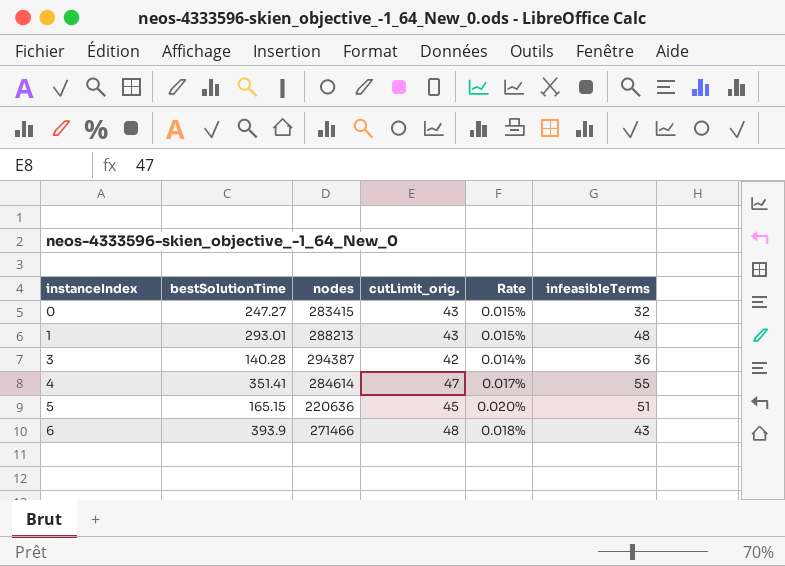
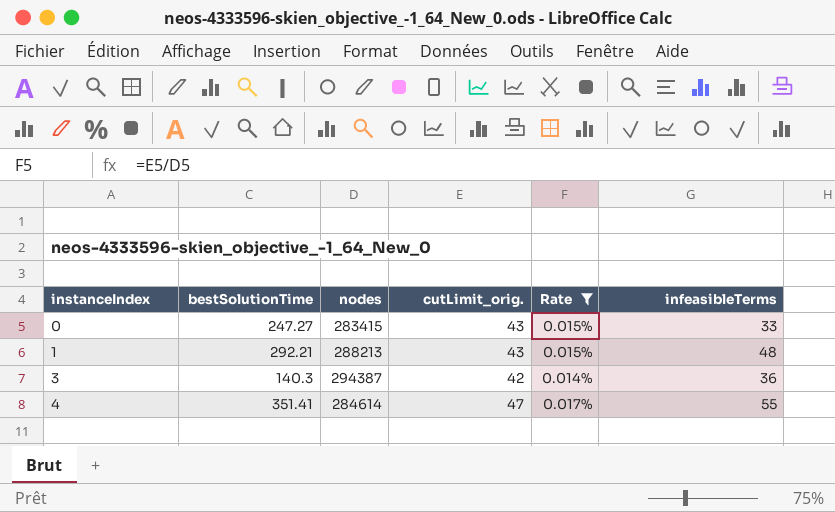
filter: none -> Rate <= 0.017%
0 | infeasibleTerms: 32 -> 33
1 | bestSolutionTime: 293.01 -> 292.21
3 | bestSolutionTime: 140.28 -> 140.3

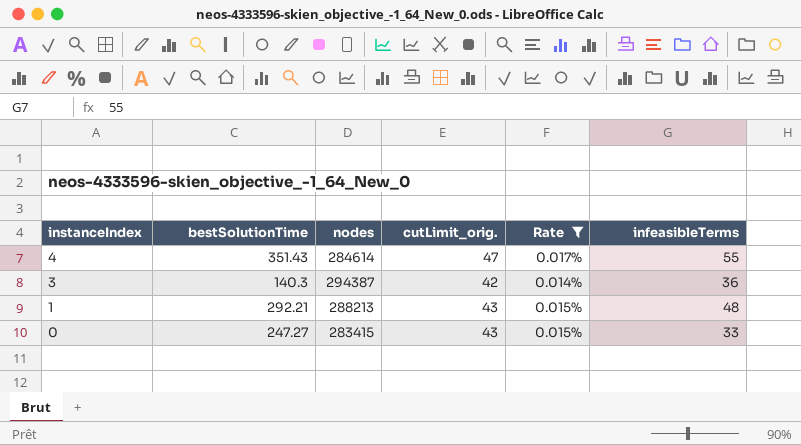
row order: instanceIndex ascending -> instanceIndex descending
4 | bestSolutionTime: 351.41 -> 351.43

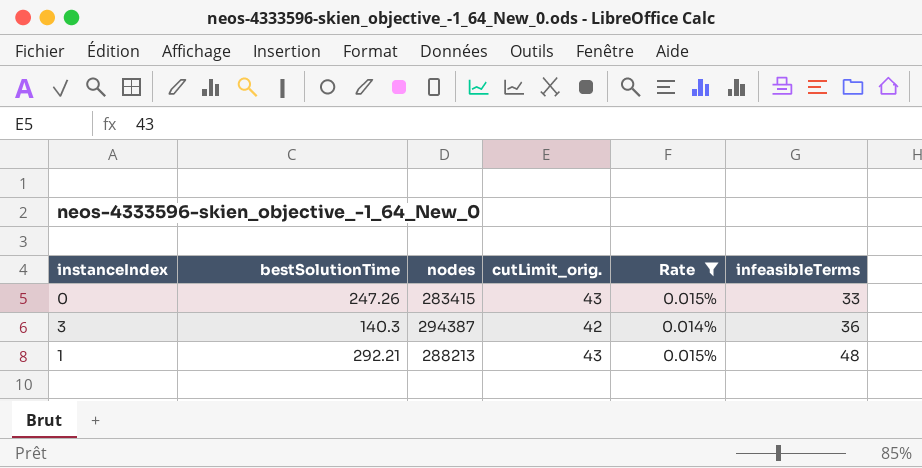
row order: instanceIndex descending -> infeasibleTerms ascending
row 4: 351.43 | 284614 | 47 | 0.017% | 55 -> none
0 | bestSolutionTime: 247.27 -> 247.26

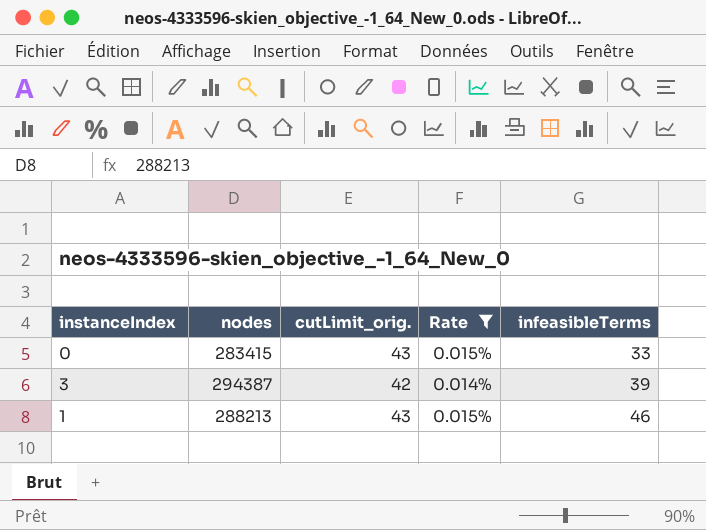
column bestSolutionTime | position: 2 -> none
3 | infeasibleTerms: 36 -> 39
1 | infeasibleTerms: 48 -> 46

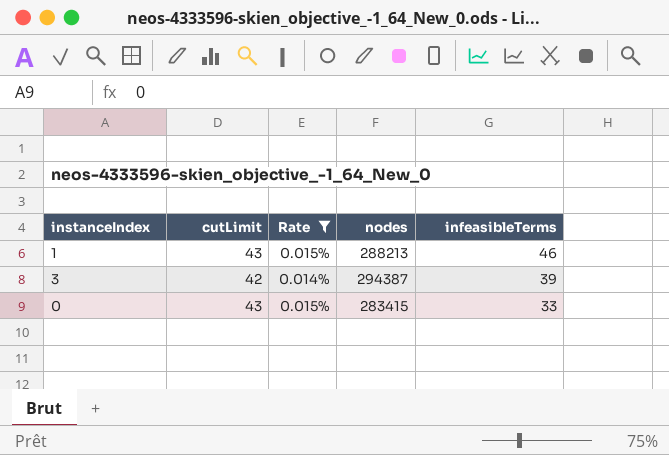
row order: infeasibleTerms ascending -> infeasibleTerms descending
column name: cutLimit_orig. -> cutLimit
column nodes | position: 2 -> 4

